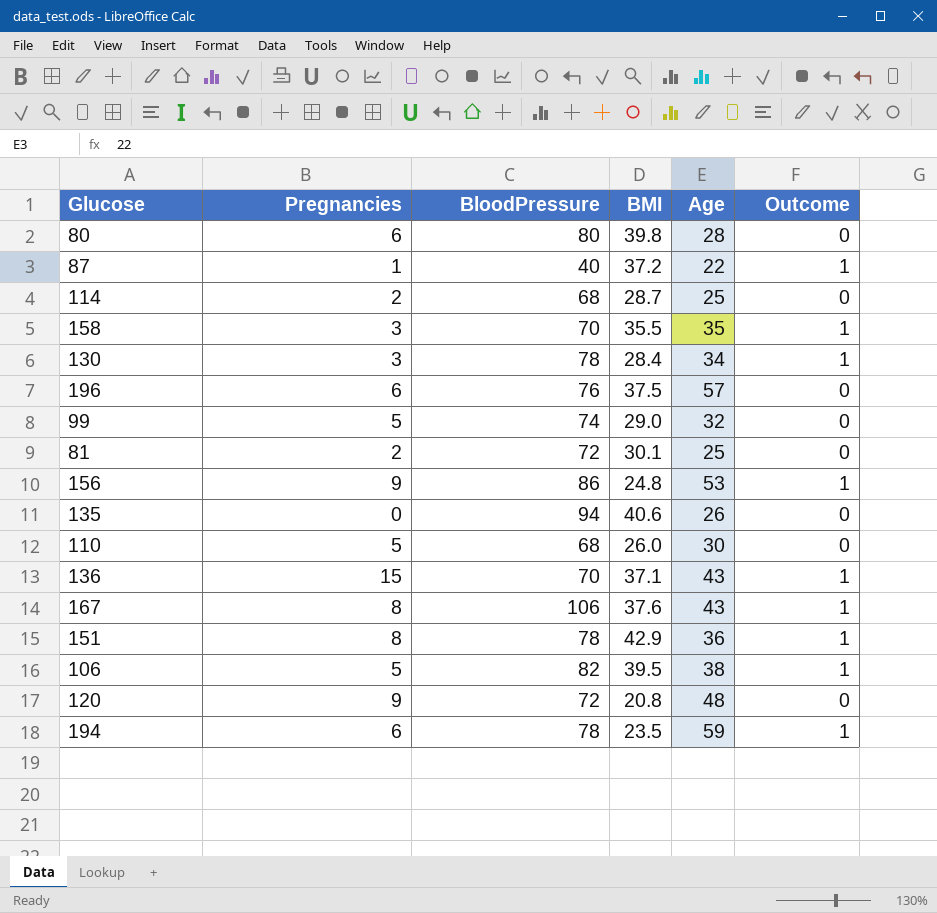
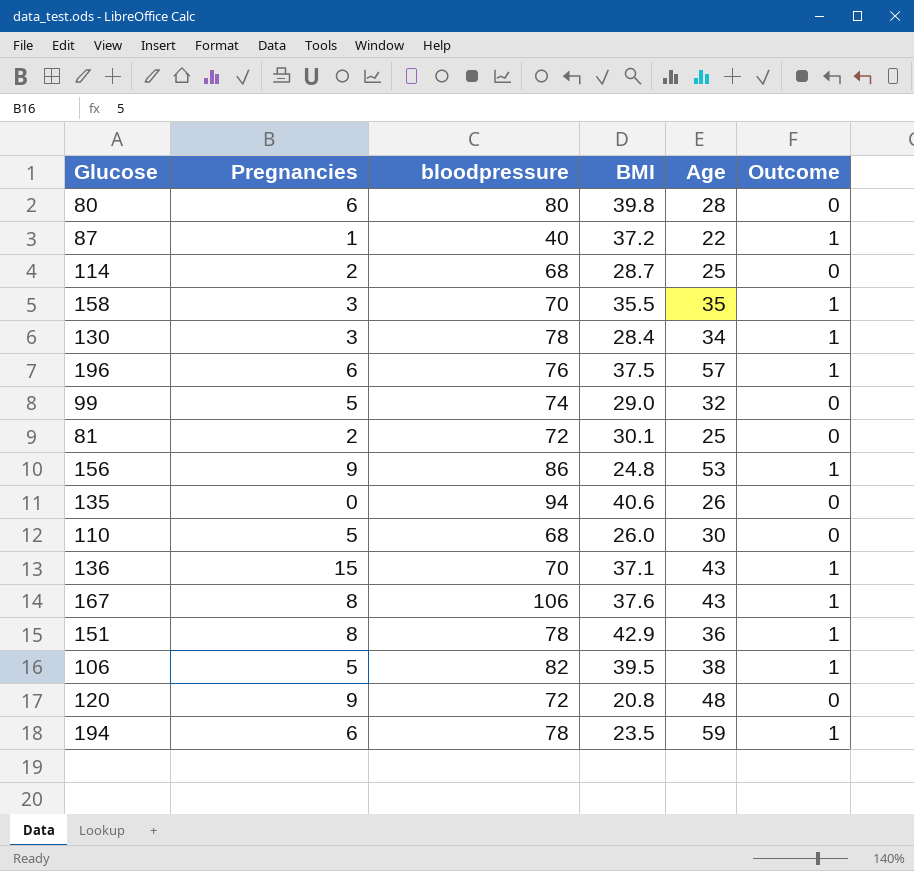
column name: BloodPressure -> bloodpressure
196 | Outcome: 0 -> 1

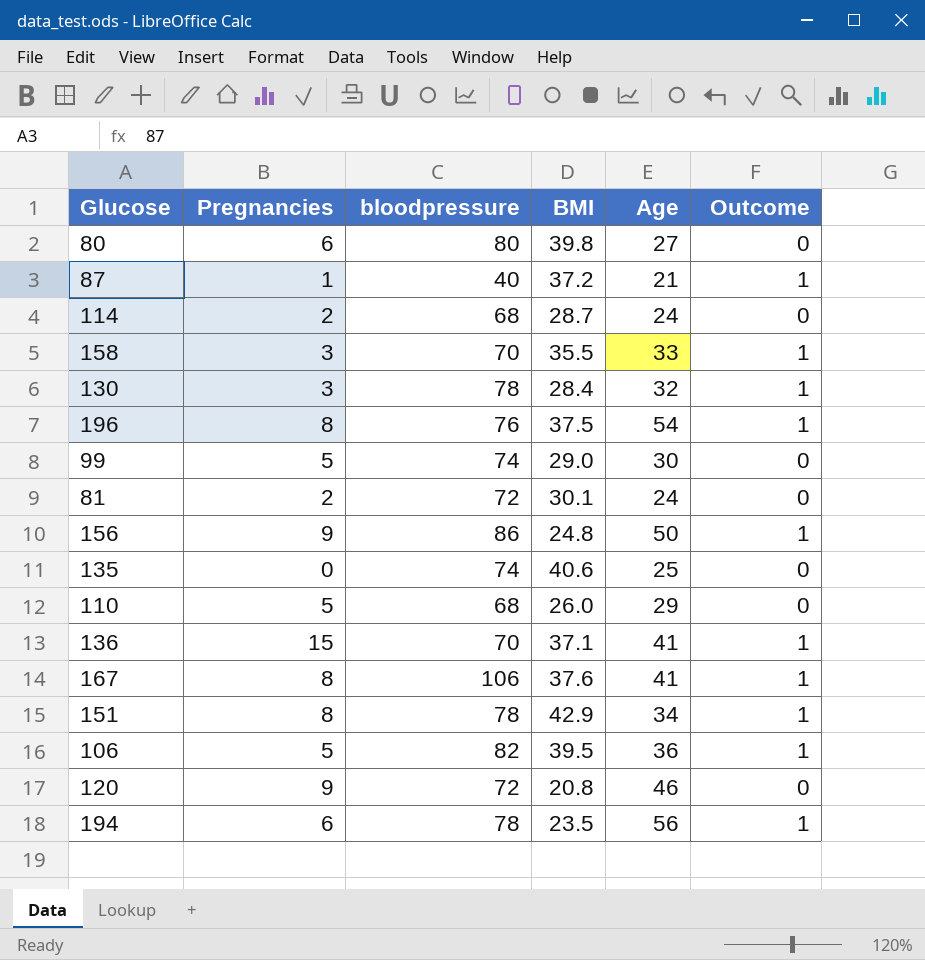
80 | Age: 28 -> 27
87 | Age: 22 -> 21
114 | Age: 25 -> 24
158 | Age: 35 -> 33
130 | Age: 34 -> 32
196 | Pregnancies: 6 -> 8
196 | Age: 57 -> 54
99 | Age: 32 -> 30
81 | Age: 25 -> 24
156 | Age: 53 -> 50
135 | bloodpressure: 94 -> 74
135 | Age: 26 -> 25
110 | Age: 30 -> 29
136 | Age: 43 -> 41
167 | Age: 43 -> 41
151 | Age: 36 -> 34
106 | Age: 38 -> 36
120 | Age: 48 -> 46
194 | Age: 59 -> 56

